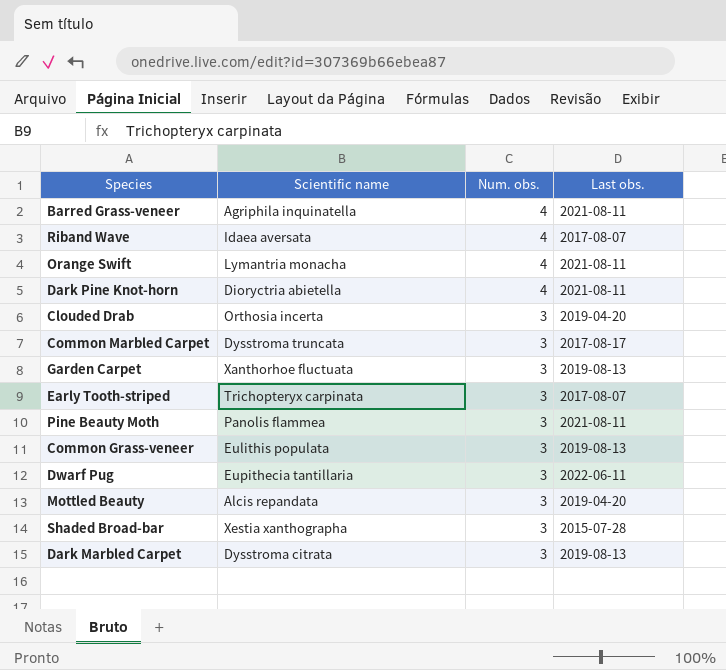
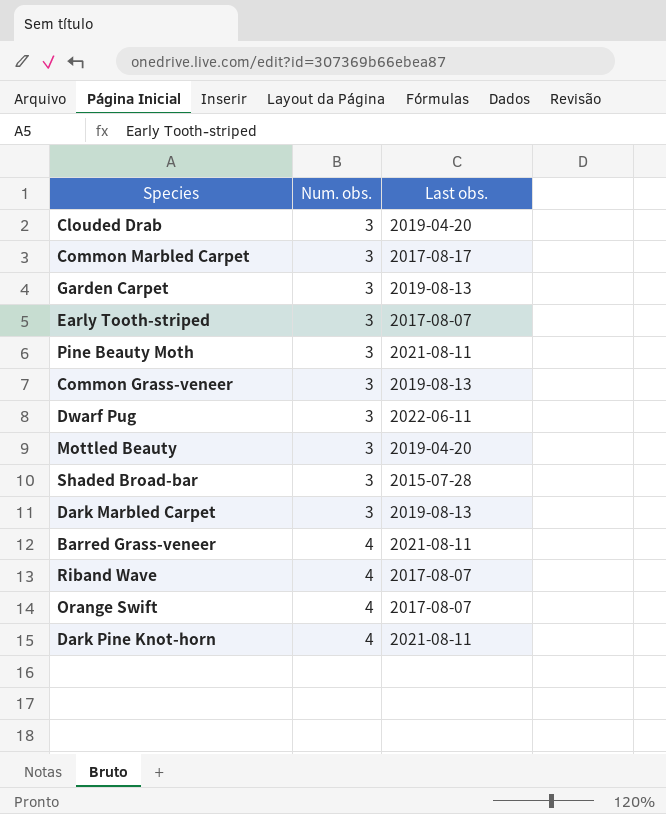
row order: Num. obs. descending -> Num. obs. ascending
column Scientific name | position: 2 -> none
Orange Swift | Last obs.: 2021-08-11 -> 2017-08-07

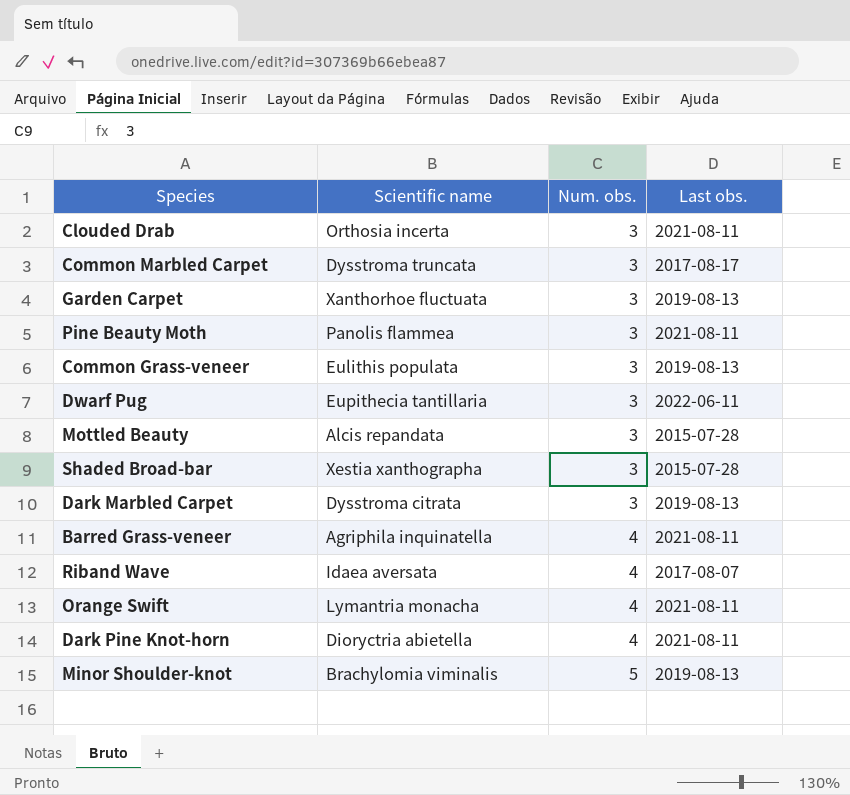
column Scientific name | position: none -> 2
row Early Tooth-striped: 3 | 2017-08-07 -> none
Clouded Drab | Last obs.: 2019-04-20 -> 2021-08-11
Mottled Beauty | Last obs.: 2019-04-20 -> 2015-07-28
Orange Swift | Last obs.: 2017-08-07 -> 2021-08-11
row Minor Shoulder-knot: none -> Brachylomia viminalis | 5 | 2019-08-13

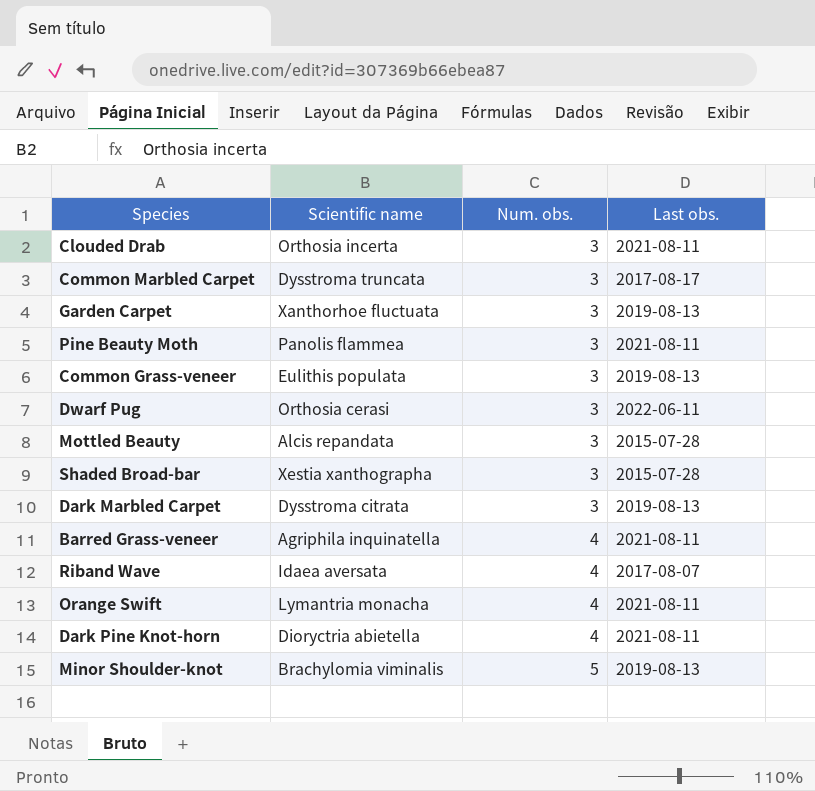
Dwarf Pug | Scientific name: Eupithecia tantillaria -> Orthosia cerasi

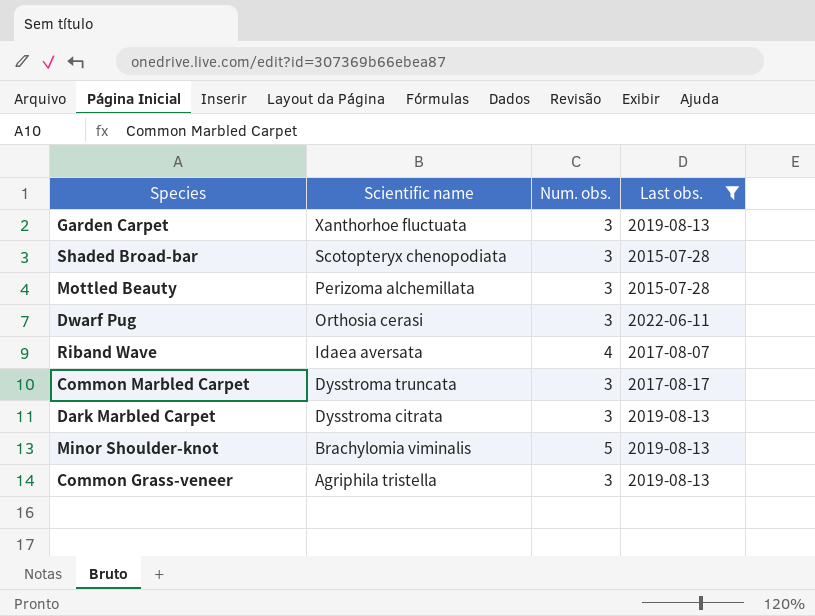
filter: none -> Last obs. != 2021-08-11
row order: Num. obs. ascending -> Scientific name descending
Shaded Broad-bar | Scientific name: Xestia xanthographa -> Scotopteryx chenopodiata
Mottled Beauty | Scientific name: Alcis repandata -> Perizoma alchemillata
Common Grass-veneer | Scientific name: Eulithis populata -> Agriphila tristella

